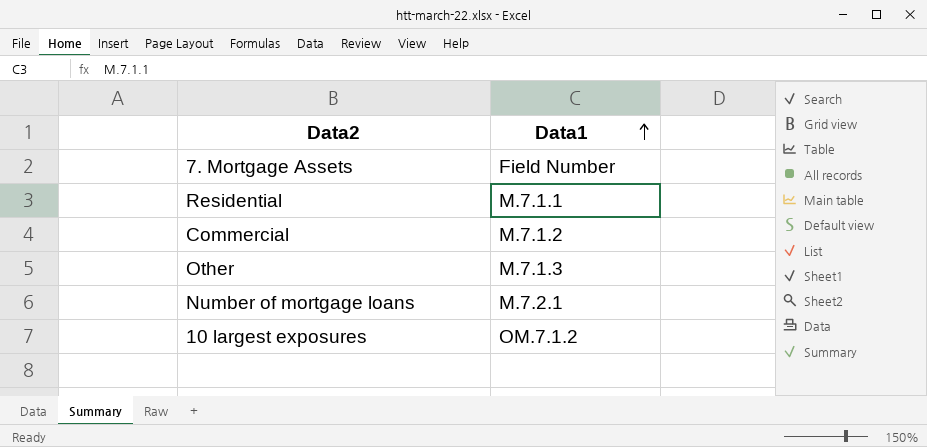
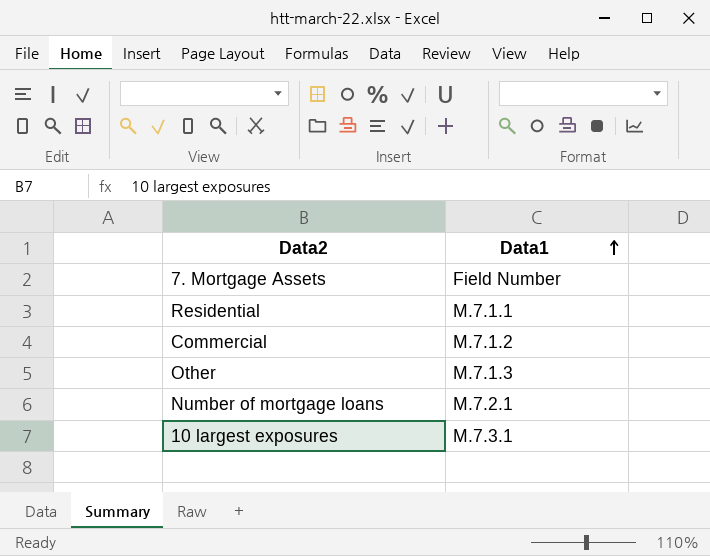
10 largest exposures | Data1: OM.7.1.2 -> M.7.3.1

